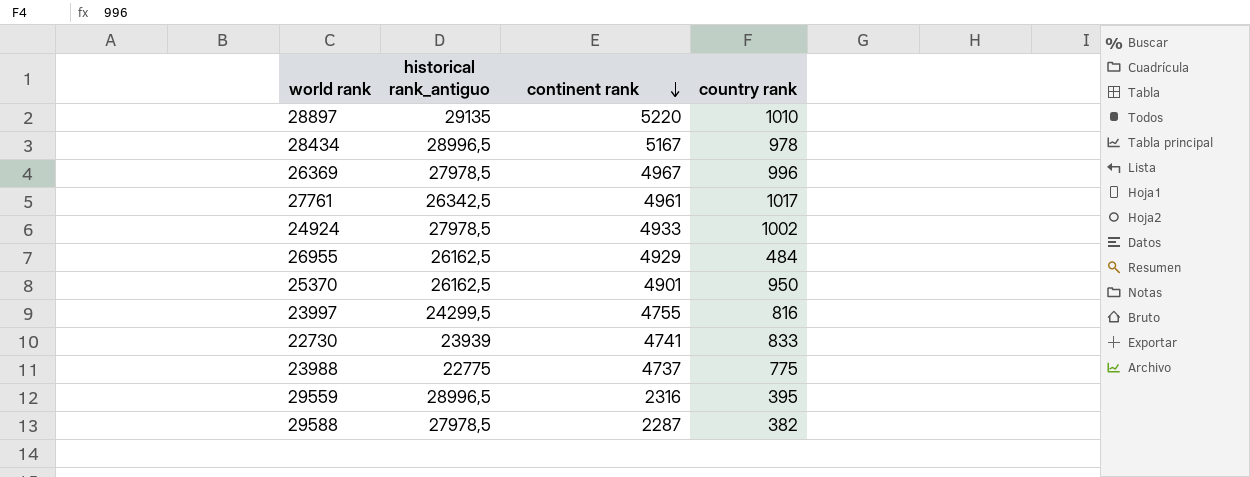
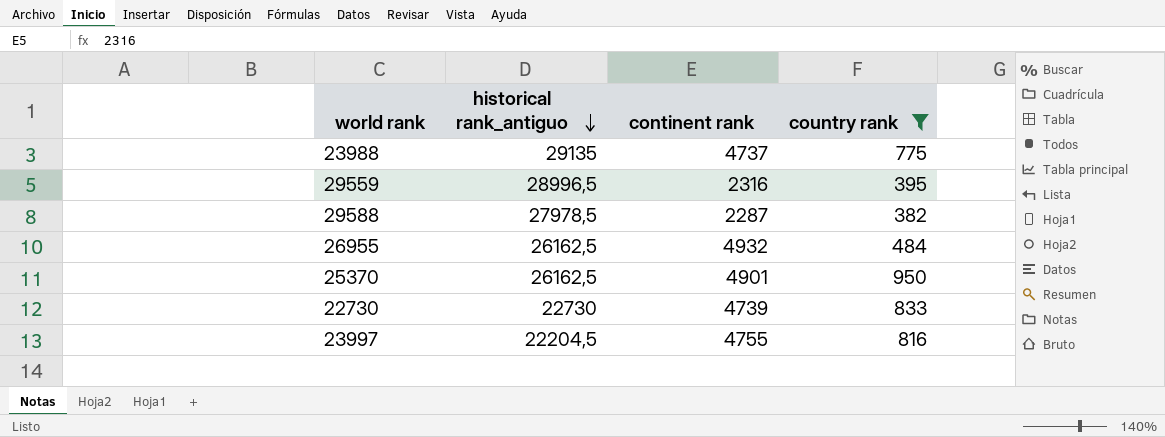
filter: none -> country rank <= 950
row order: continent rank descending -> historical rank_antiguo descending
23988 | historical rank_antiguo: 22775 -> 29135
26955 | continent rank: 4929 -> 4932
22730 | historical rank_antiguo: 23939 -> 22730
22730 | continent rank: 4741 -> 4739
23997 | historical rank_antiguo: 24299,5 -> 22204,5

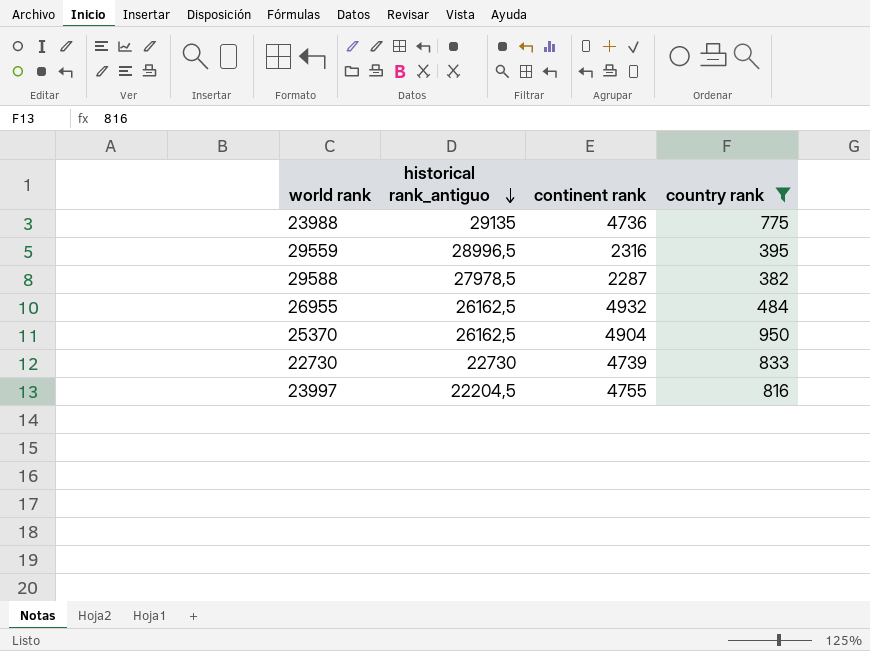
23988 | continent rank: 4737 -> 4736
25370 | continent rank: 4901 -> 4904

